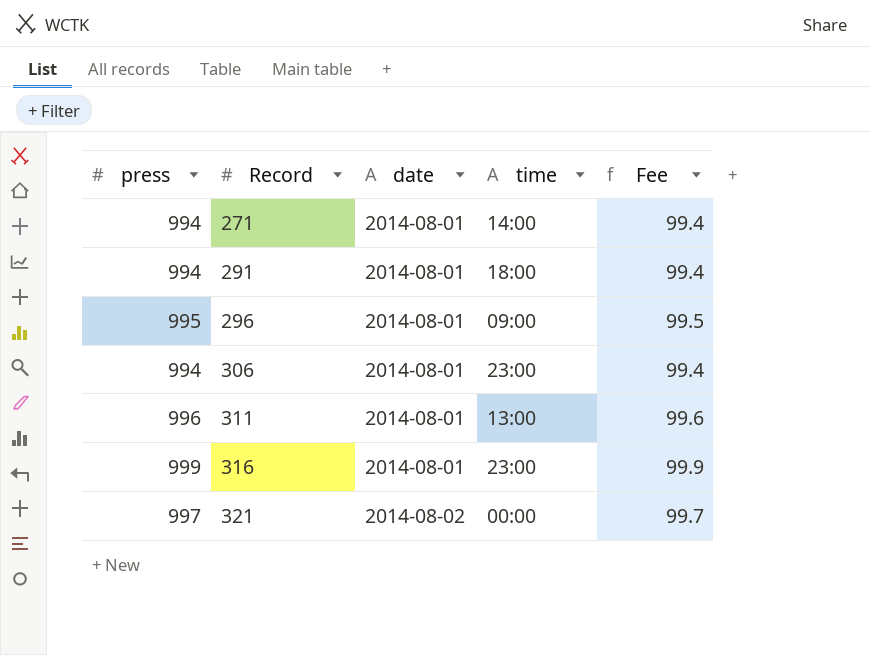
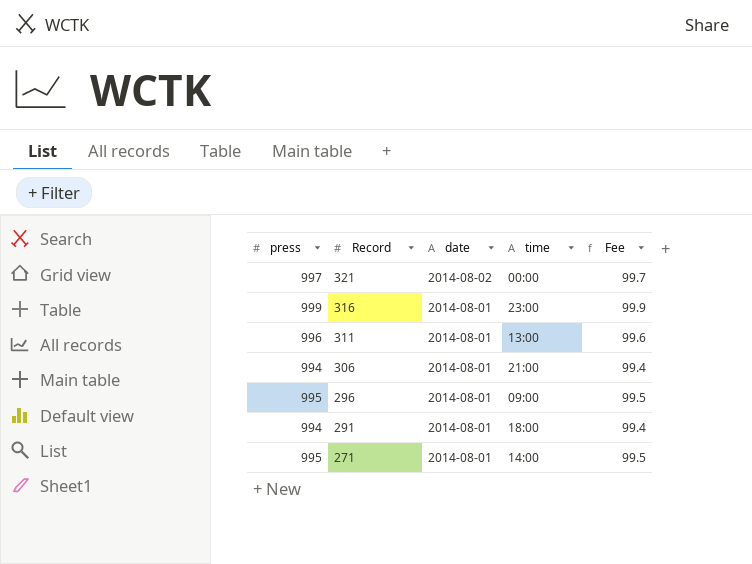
row order: Record ascending -> Record descending
306 | time: 23:00 -> 21:00
271 | press: 994 -> 995
271 | Fee: 99.4 -> 99.5

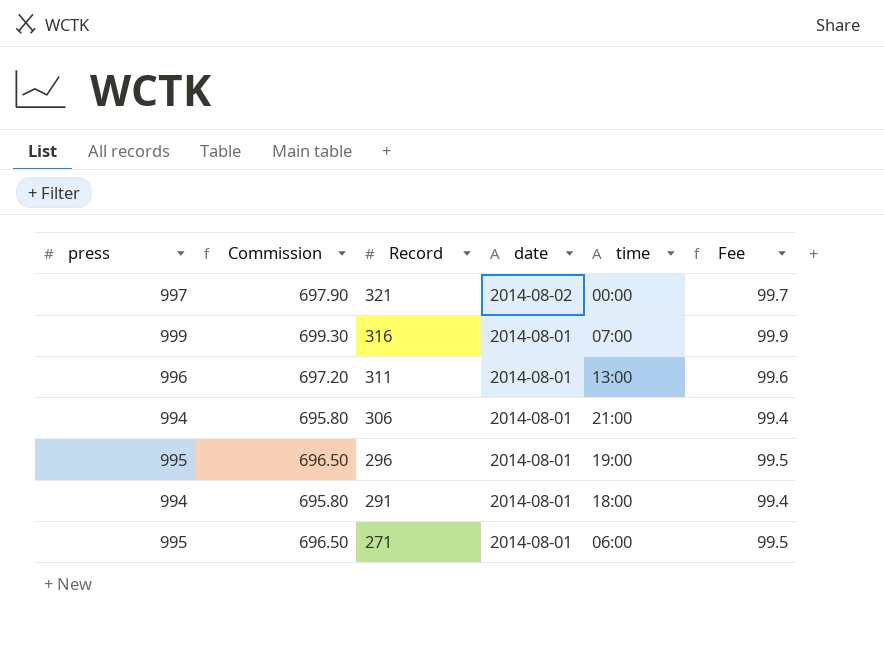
column Commission | formula: none -> [press] * 0.7
316 | time: 23:00 -> 07:00
296 | time: 09:00 -> 19:00
271 | time: 14:00 -> 06:00

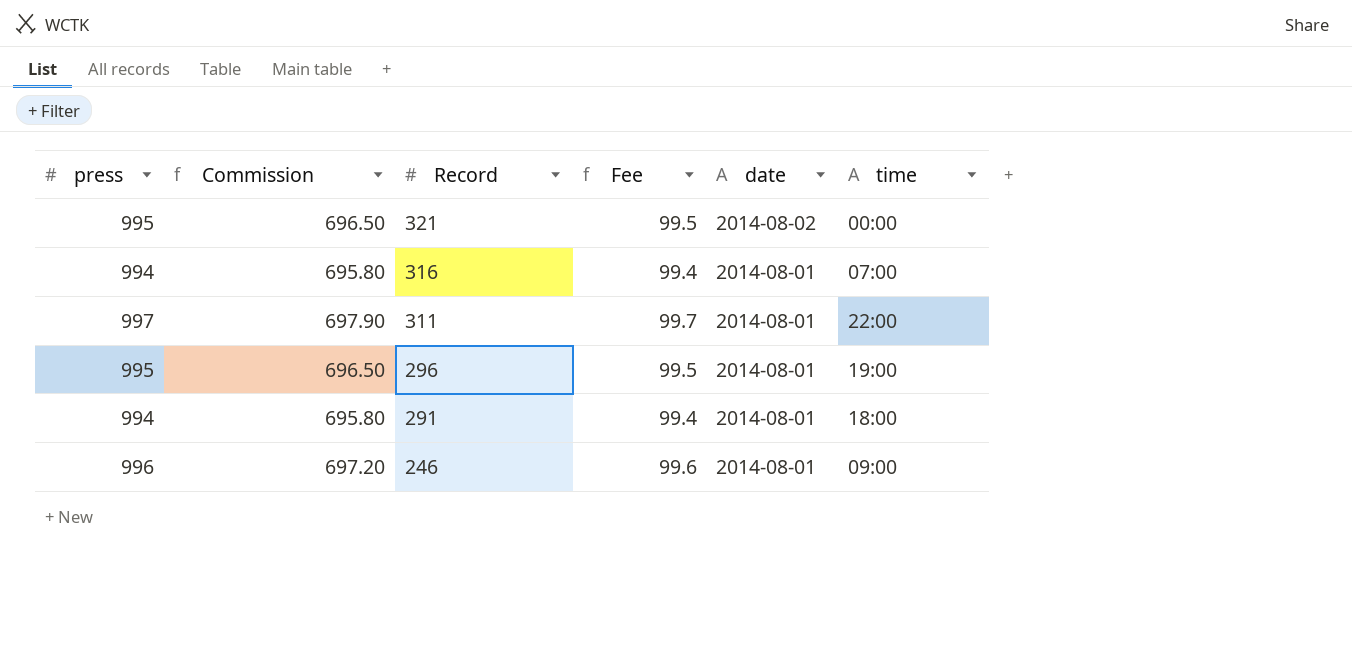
column Fee | position: 6 -> 4
row 306: 994 | 695.80 | 2014-08-01 | 21:00 | 99.4 -> none
row 271: 995 | 696.50 | 2014-08-01 | 06:00 | 99.5 -> none
321 | press: 997 -> 995
321 | Commission: 697.90 -> 696.50
321 | Fee: 99.7 -> 99.5
316 | press: 999 -> 994
316 | Commission: 699.30 -> 695.80
316 | Fee: 99.9 -> 99.4
311 | press: 996 -> 997
311 | Commission: 697.20 -> 697.90
311 | Fee: 99.6 -> 99.7
311 | time: 13:00 -> 22:00
row 246: none -> 996 | 697.20 | 99.6 | 2014-08-01 | 09:00

